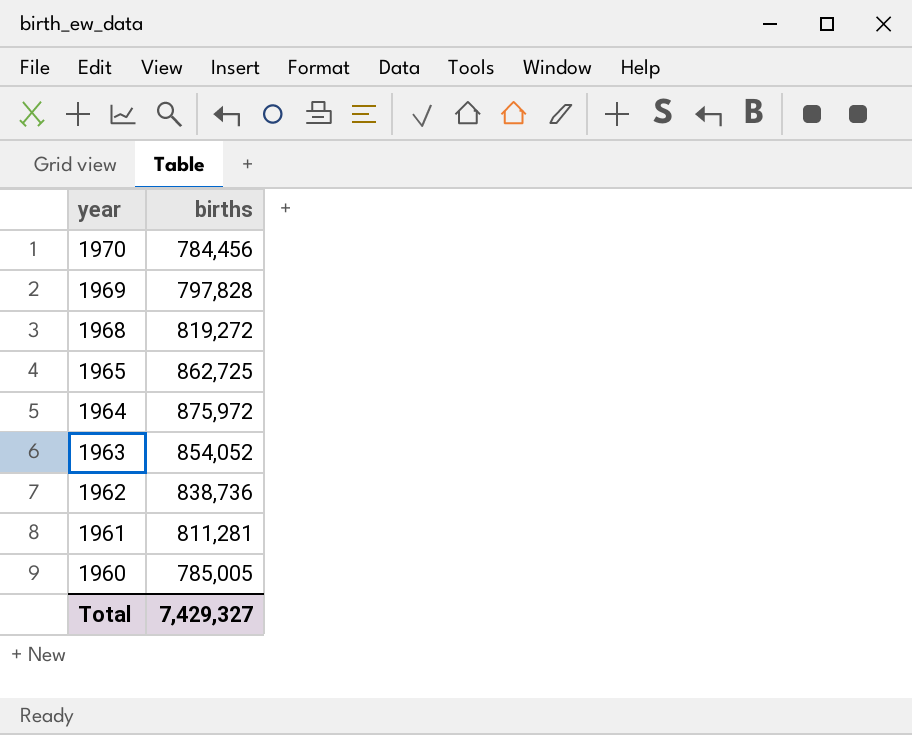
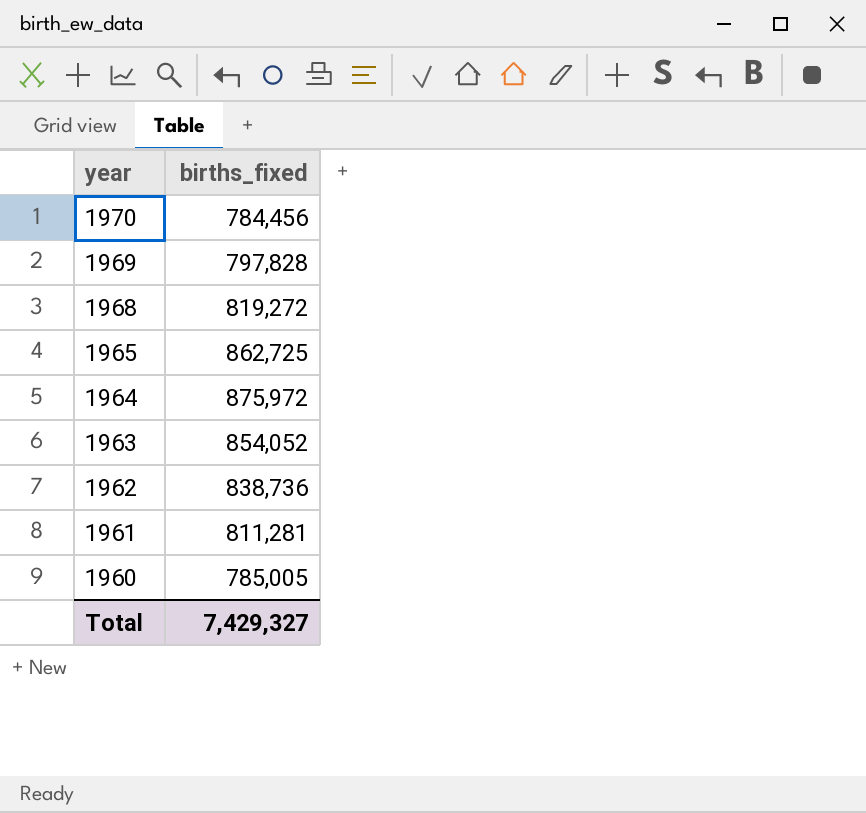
column name: births -> births_fixed

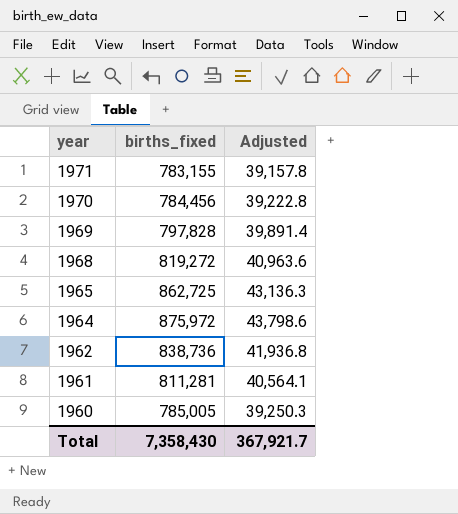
column Adjusted | formula: none -> [births_fixed] * 0.05
row 1963: 854,052 -> none
row 1971: none -> 783,155 | 39,157.8
Total | births_fixed: 7,429,327 -> 7,358,430

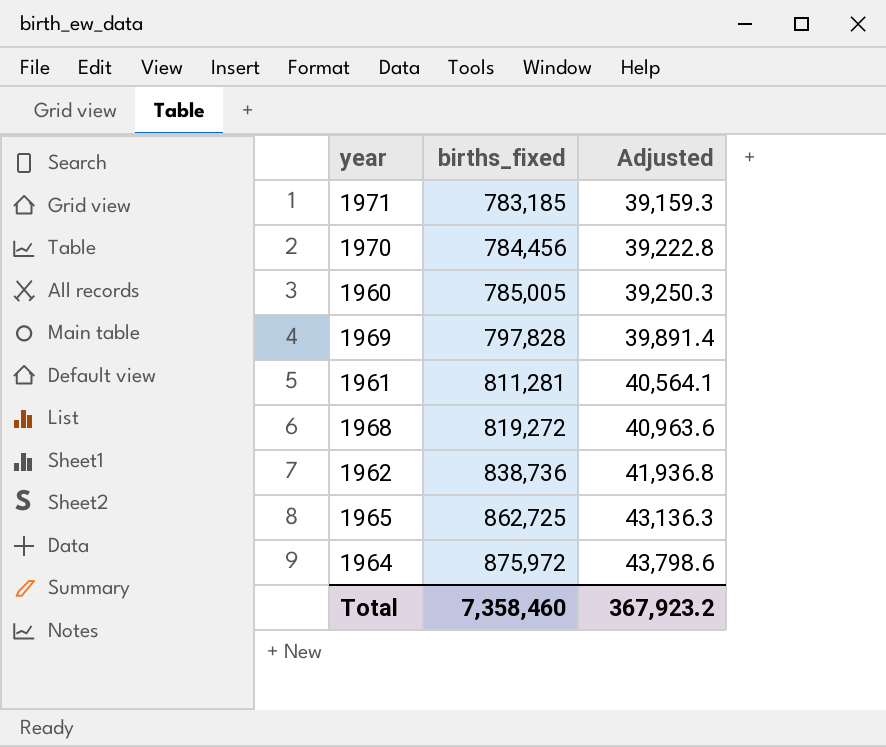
row order: year descending -> births_fixed ascending
1971 | births_fixed: 783,155 -> 783,185
1971 | Adjusted: 39,157.8 -> 39,159.3
Total | births_fixed: 7,358,430 -> 7,358,460
Total | Adjusted: 367,921.7 -> 367,923.2

